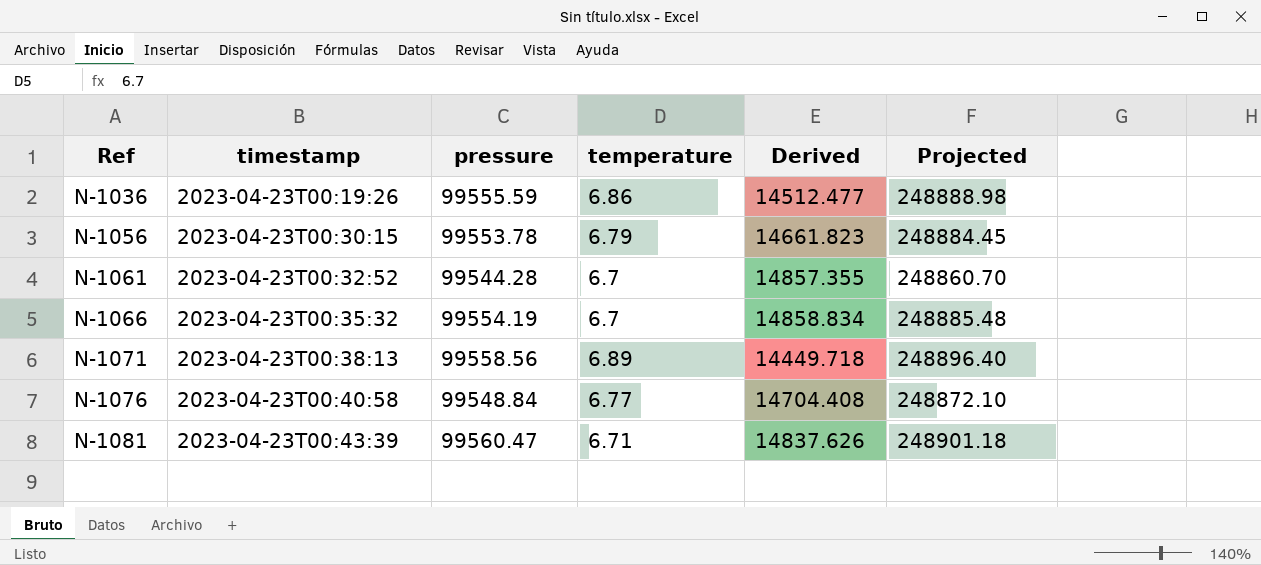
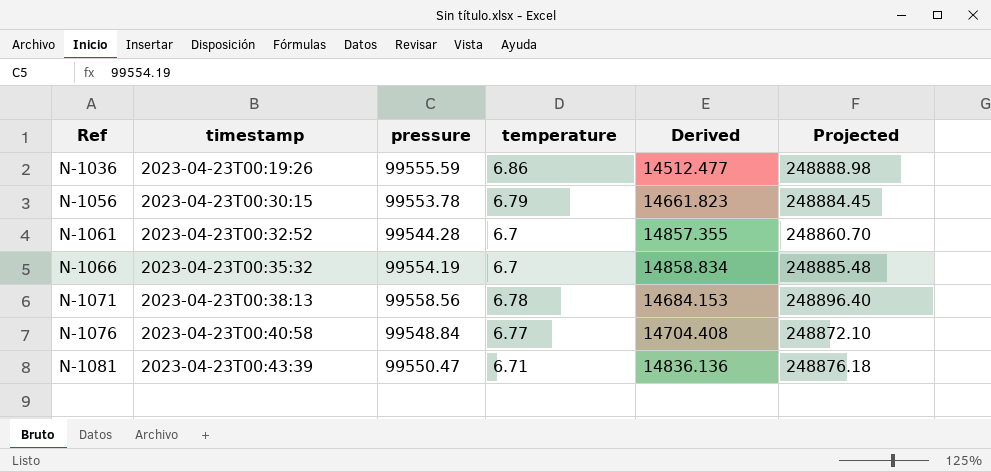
N-1071 | temperature: 6.89 -> 6.78
N-1071 | Derived: 14449.718 -> 14684.153
N-1081 | pressure: 99560.47 -> 99550.47
N-1081 | Derived: 14837.626 -> 14836.136
N-1081 | Projected: 248901.18 -> 248876.18

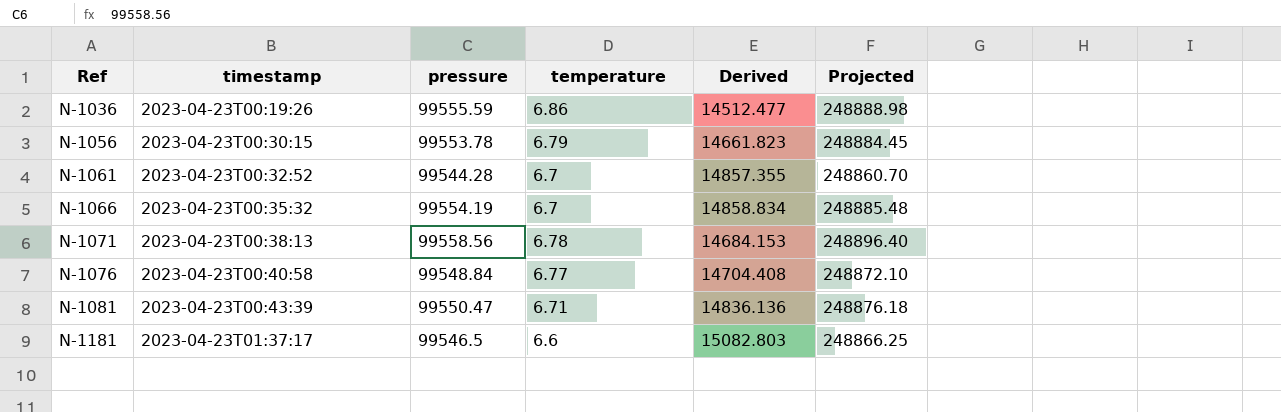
row N-1181: none -> 2023-04-23T01:37:17 | 99546.5 | 6.6 | 15082.803 | 248866.25

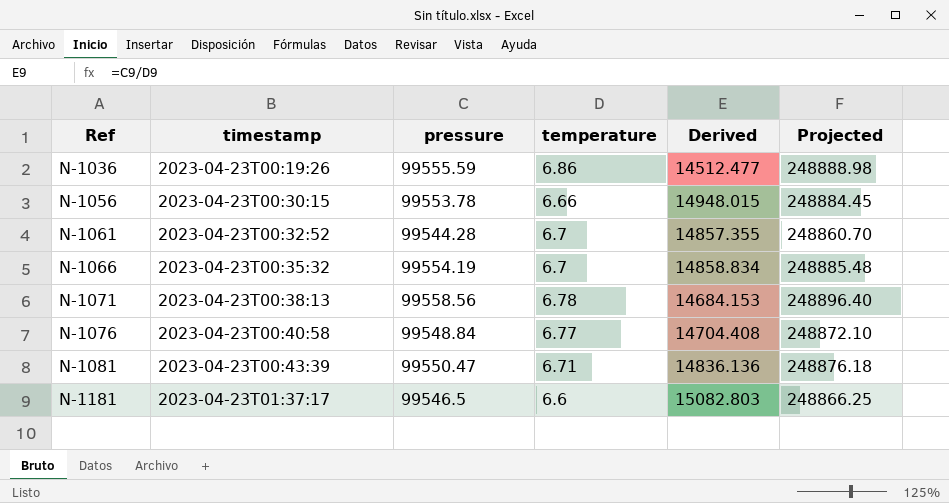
N-1056 | temperature: 6.79 -> 6.66
N-1056 | Derived: 14661.823 -> 14948.015

